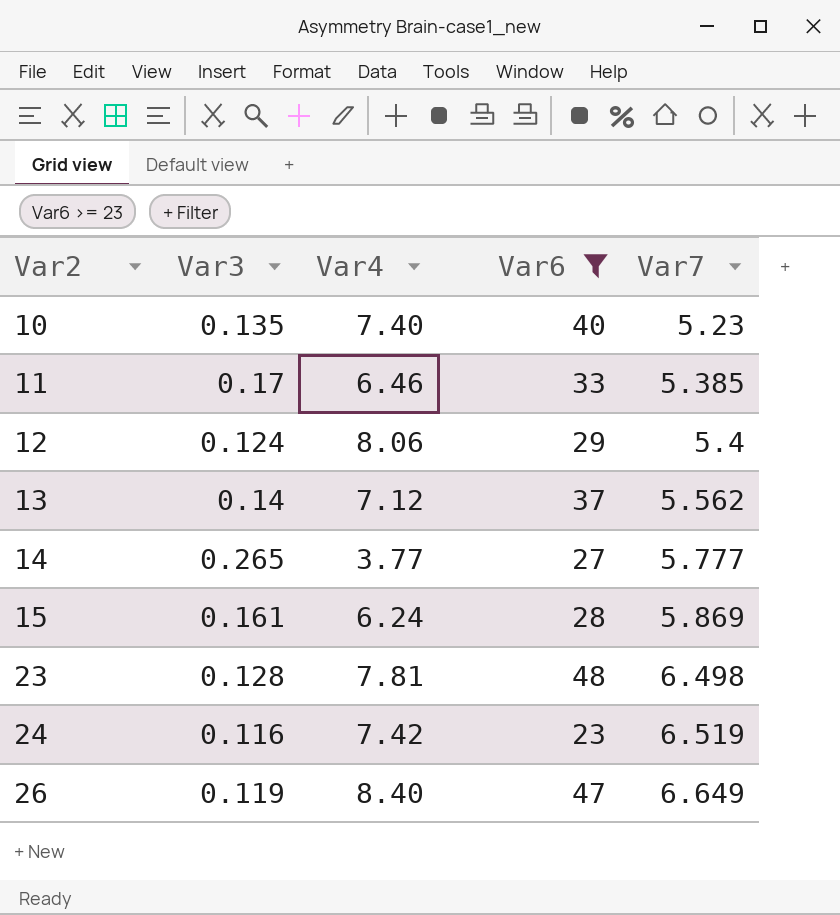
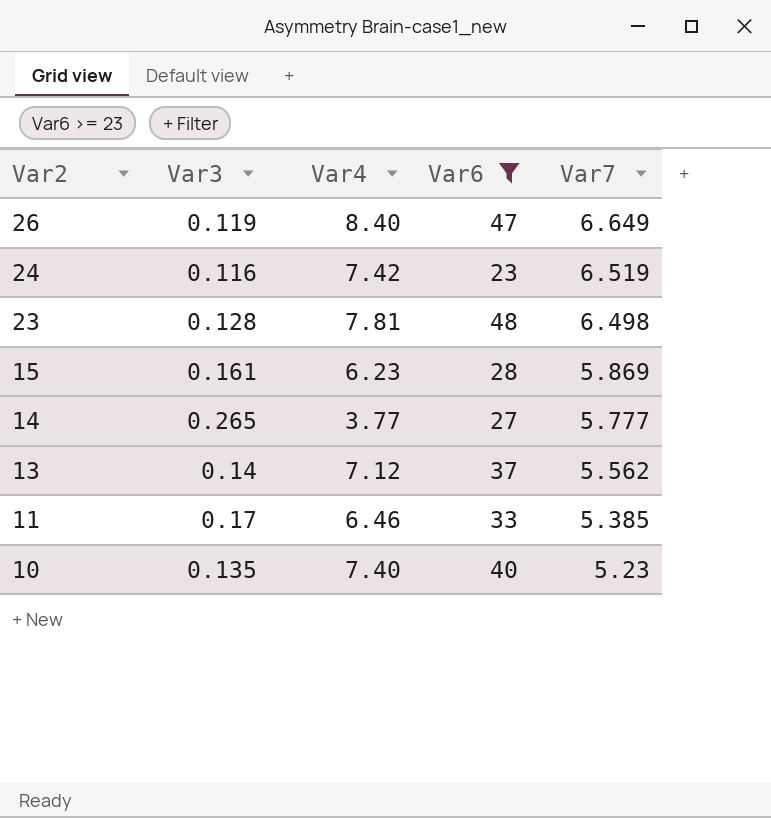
row order: Var2 ascending -> Var2 descending
row 12: 0.124 | 8.06 | 29 | 5.4 -> none
15 | Var4: 6.24 -> 6.23

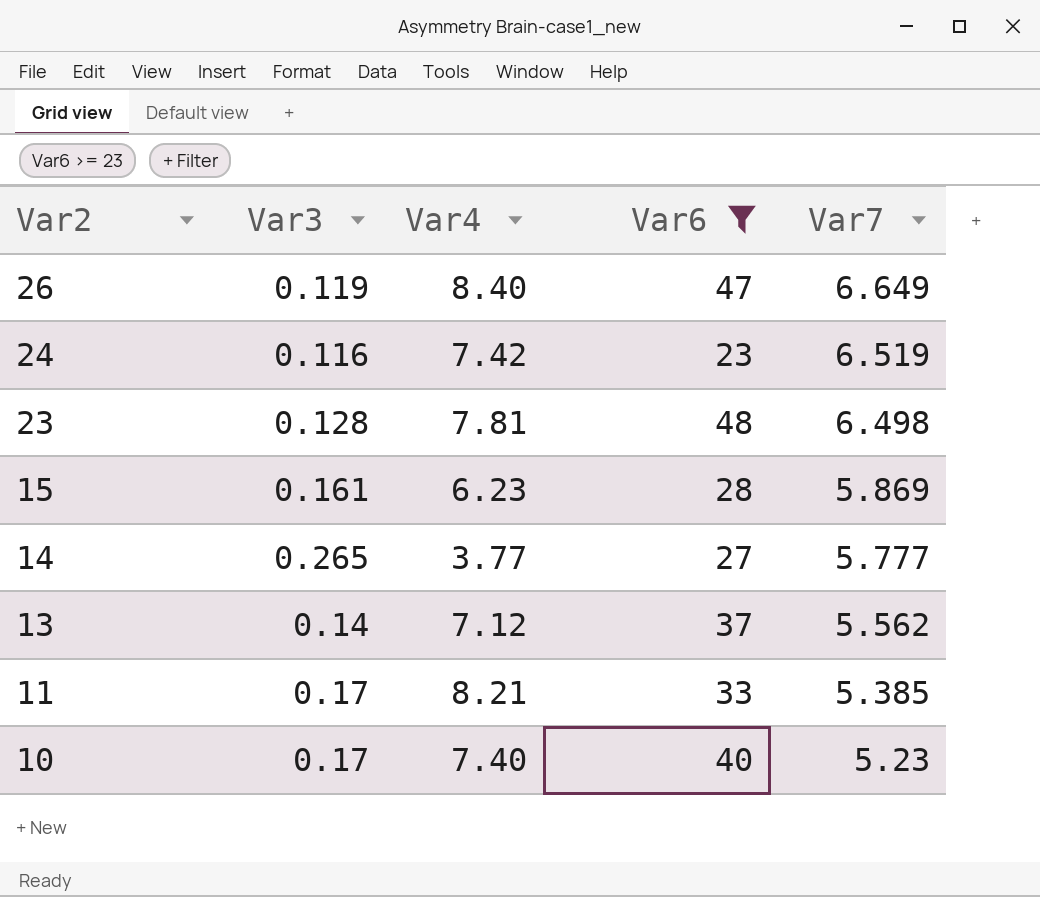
11 | Var4: 6.46 -> 8.21
10 | Var3: 0.135 -> 0.17

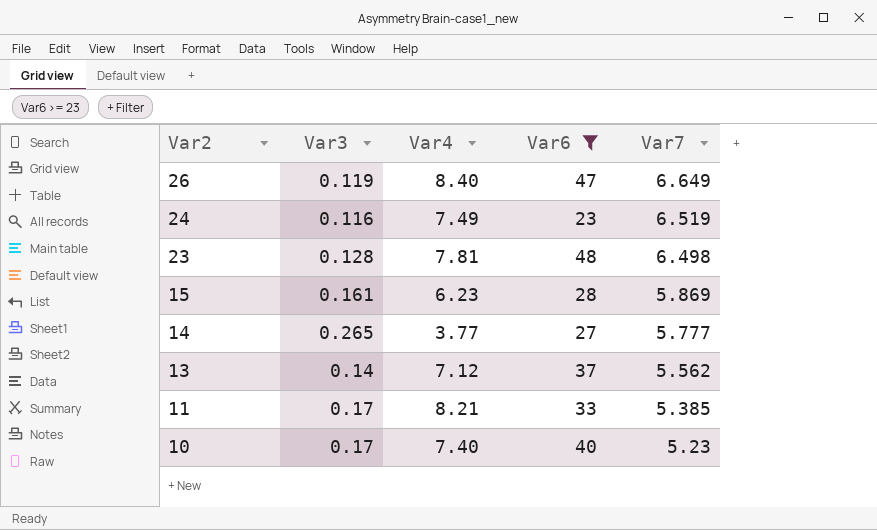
24 | Var4: 7.42 -> 7.49

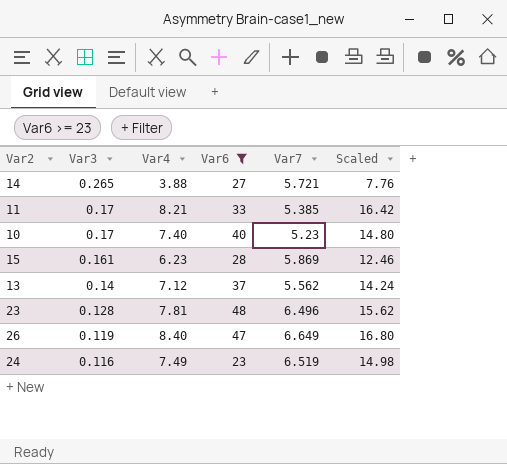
row order: Var2 descending -> Var3 descending
column Scaled | formula: none -> [Var4] * 2
14 | Var4: 3.77 -> 3.88
14 | Var7: 5.777 -> 5.721
23 | Var7: 6.498 -> 6.496

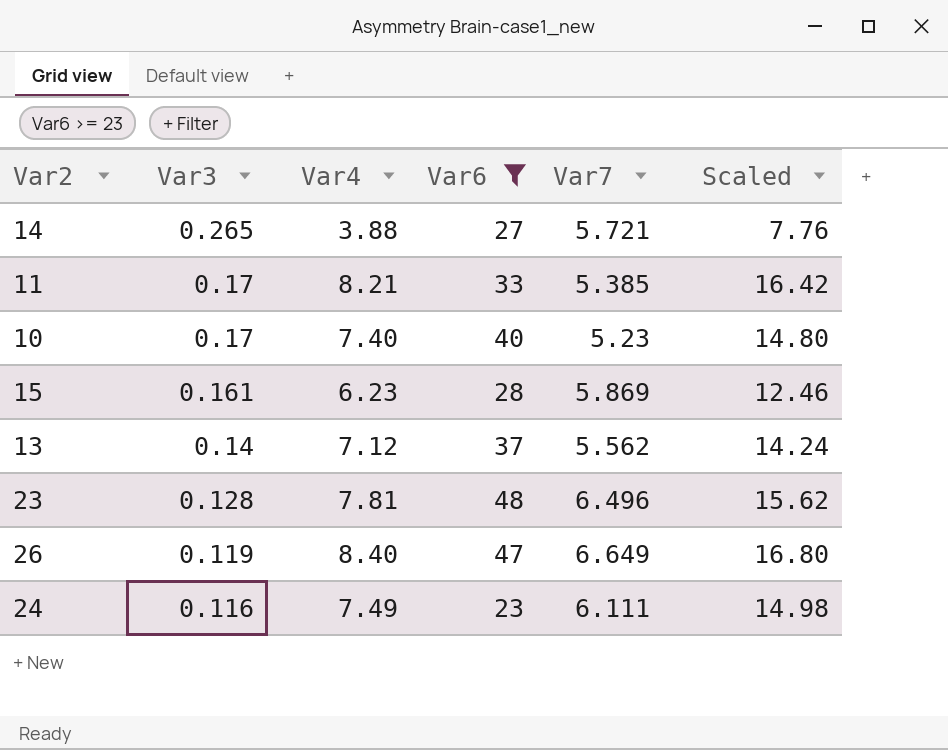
24 | Var7: 6.519 -> 6.111

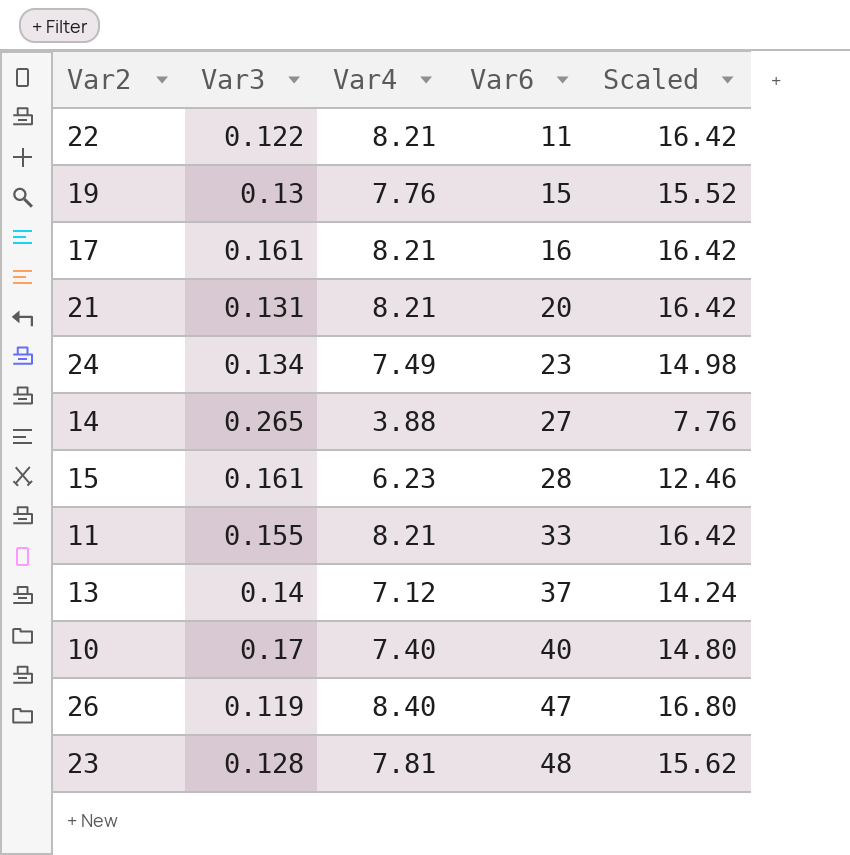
filter: Var6 >= 23 -> none
row order: Var3 descending -> Var6 ascending
column Var7 | position: 5 -> none
24 | Var3: 0.116 -> 0.134
11 | Var3: 0.17 -> 0.155

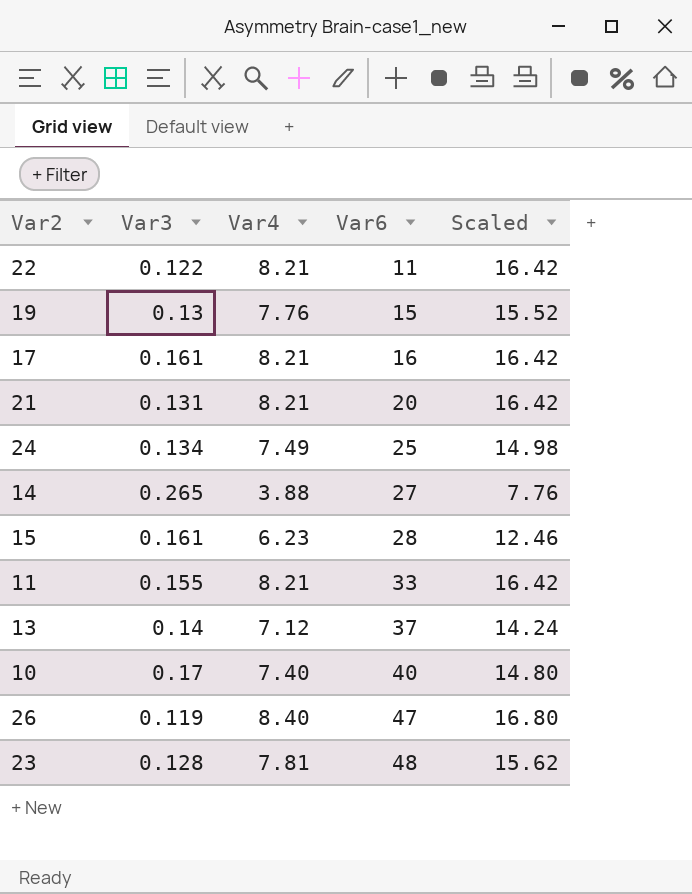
24 | Var6: 23 -> 25

